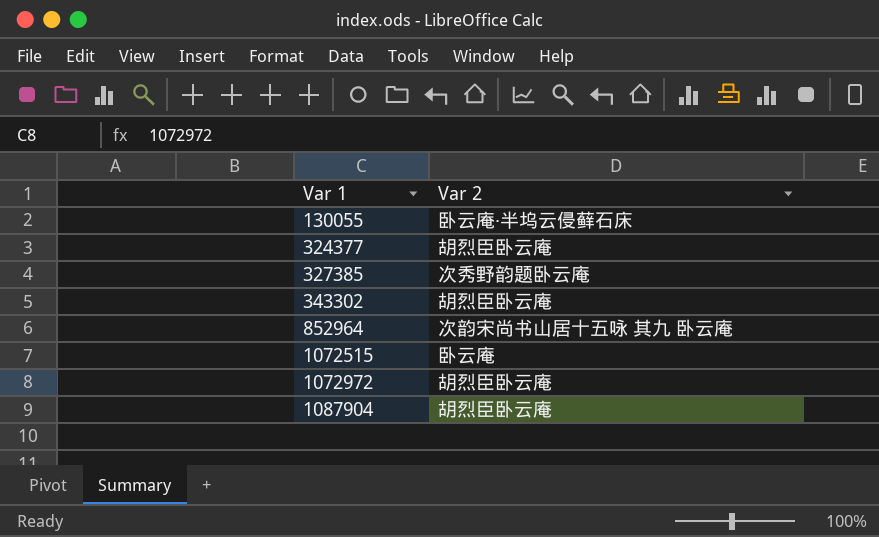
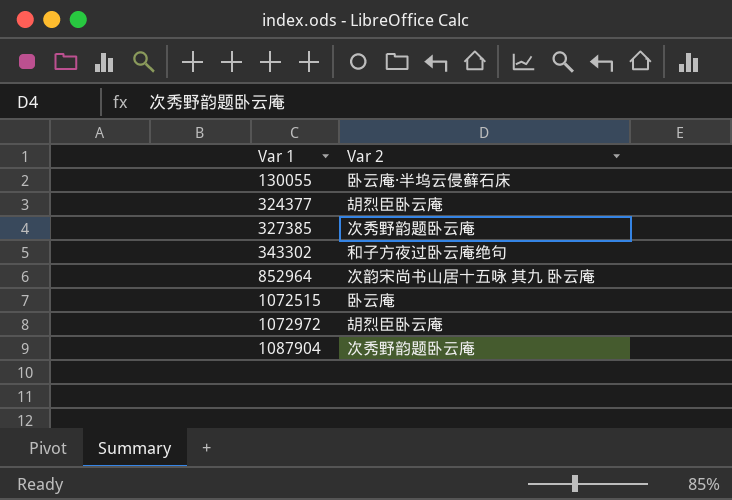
343302 | Var 2: 胡烈臣卧云庵 -> 和子方夜过卧云庵绝句
1087904 | Var 2: 胡烈臣卧云庵 -> 次秀野韵题卧云庵

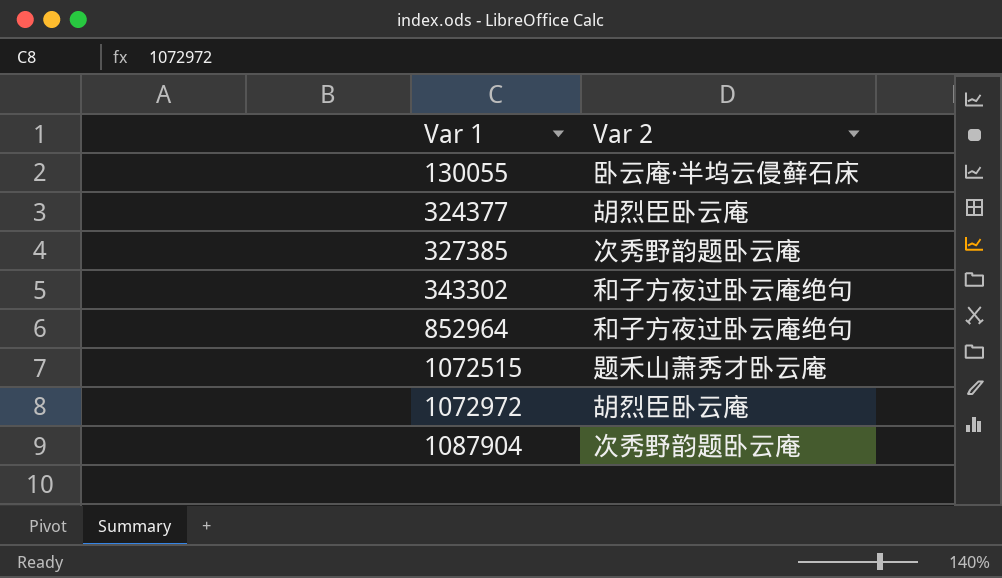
852964 | Var 2: 次韵宋尚书山居十五咏 其九 卧云庵 -> 和子方夜过卧云庵绝句
1072515 | Var 2: 卧云庵 -> 题禾山萧秀才卧云庵

